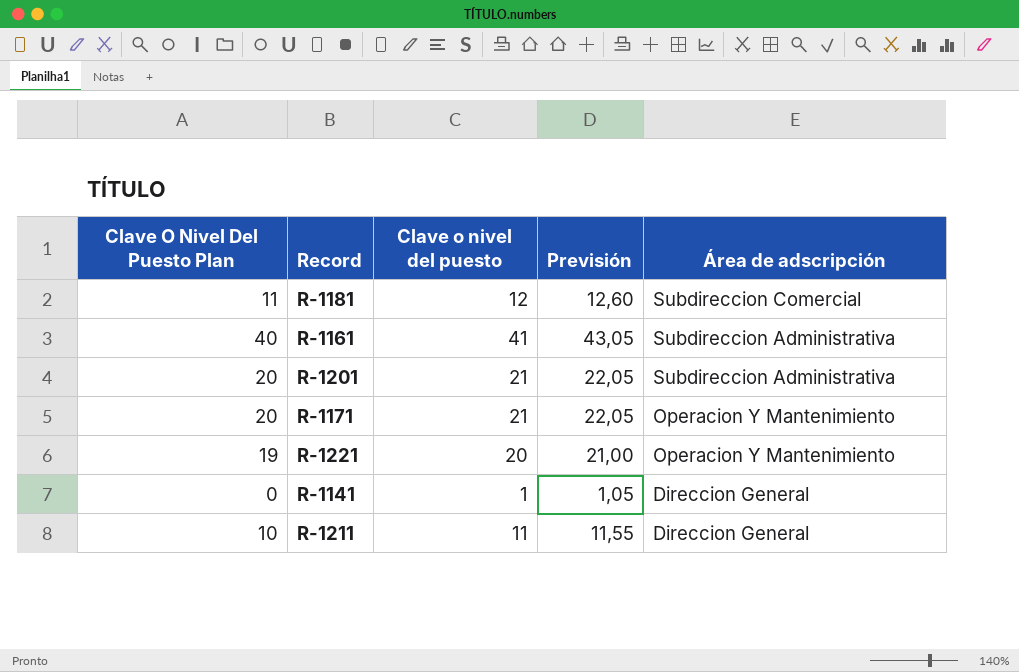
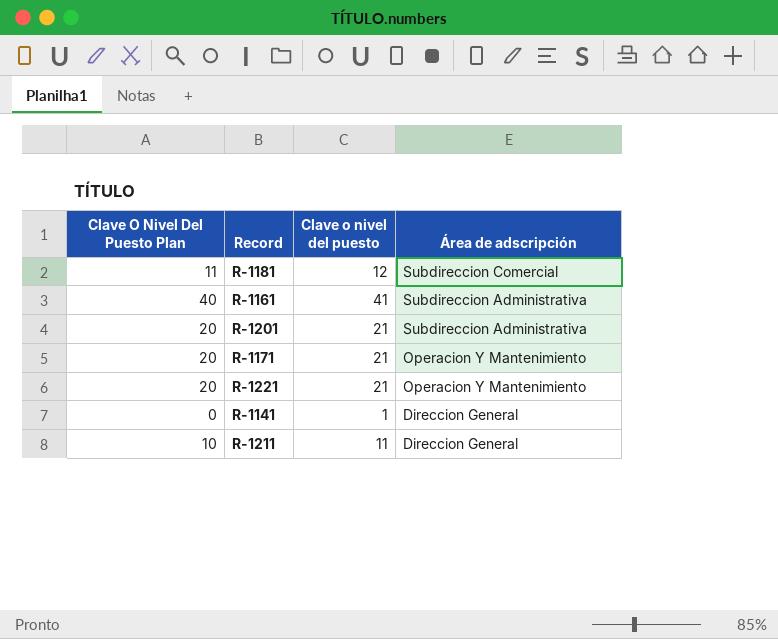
column Previsión | formula: [Clave o nivel del puesto] * 1,05 -> none
R-1221 | Clave O Nivel Del Puesto Plan: 19 -> 20
R-1221 | Clave o nivel del puesto: 20 -> 21

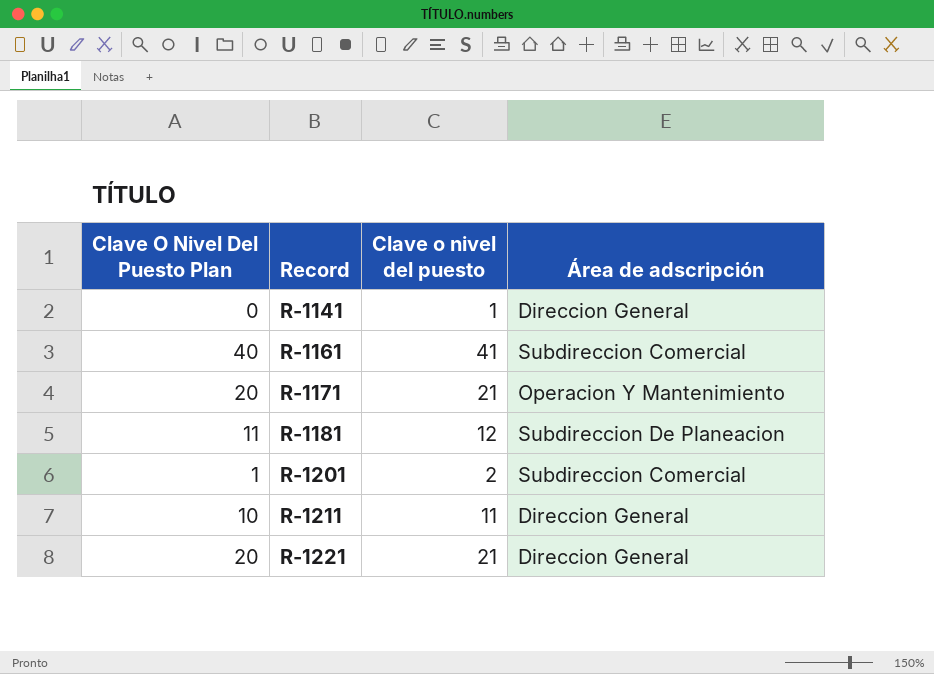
row order: Área de adscripción descending -> Record ascending
R-1161 | Área de adscripción: Subdireccion Administrativa -> Subdireccion Comercial
R-1181 | Área de adscripción: Subdireccion Comercial -> Subdireccion De Planeacion
R-1201 | Clave O Nivel Del Puesto Plan: 20 -> 1
R-1201 | Clave o nivel del puesto: 21 -> 2
R-1201 | Área de adscripción: Subdireccion Administrativa -> Subdireccion Comercial
R-1221 | Área de adscripción: Operacion Y Mantenimiento -> Direccion General

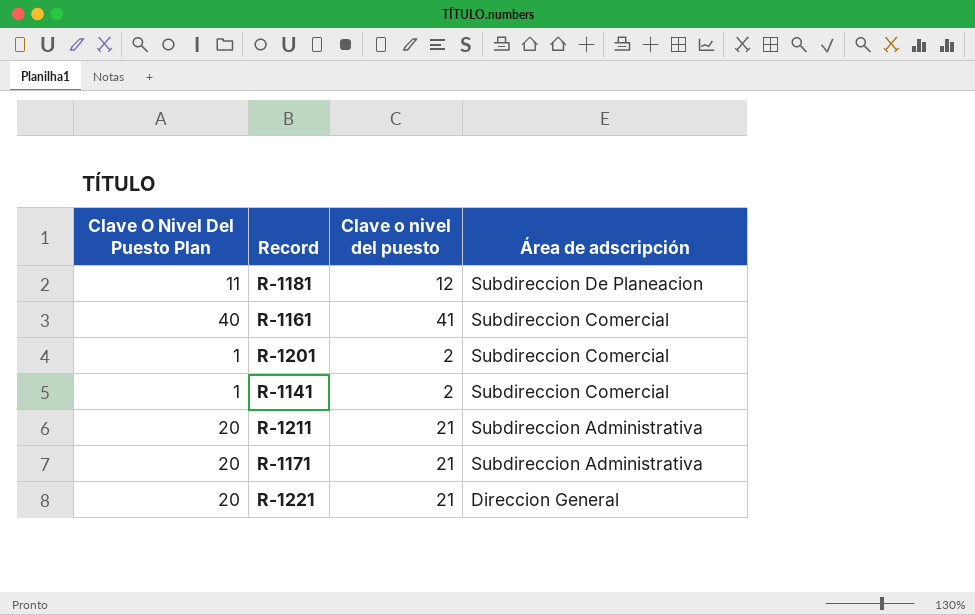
row order: Record ascending -> Área de adscripción descending
R-1141 | Clave O Nivel Del Puesto Plan: 0 -> 1
R-1141 | Clave o nivel del puesto: 1 -> 2
R-1141 | Área de adscripción: Direccion General -> Subdireccion Comercial
R-1211 | Clave O Nivel Del Puesto Plan: 10 -> 20
R-1211 | Clave o nivel del puesto: 11 -> 21
R-1211 | Área de adscripción: Direccion General -> Subdireccion Administrativa
R-1171 | Área de adscripción: Operacion Y Mantenimiento -> Subdireccion Administrativa

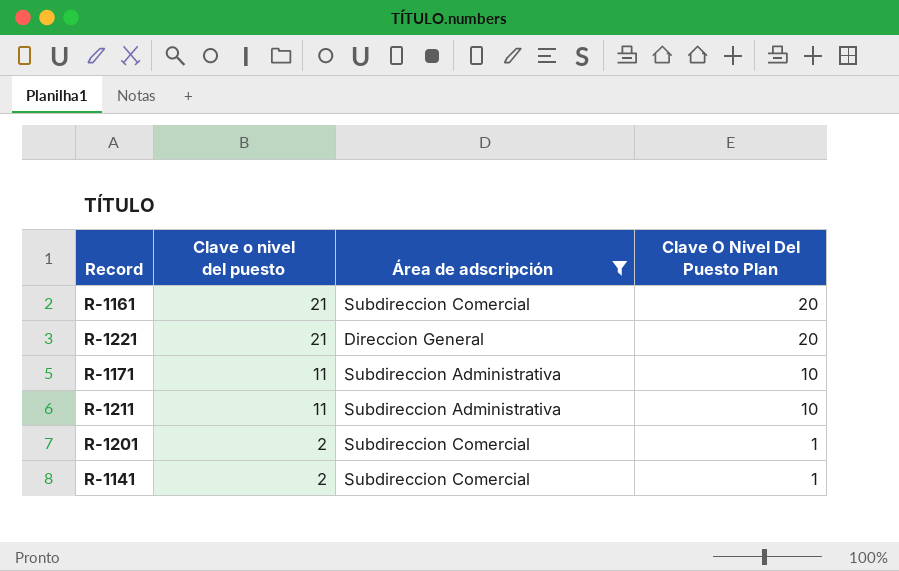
filter: none -> Área de adscripción != Subdireccion De Planeacion
row order: Área de adscripción descending -> Clave o nivel del puesto descending
column Clave O Nivel Del Puesto Plan | position: 1 -> 4
R-1161 | Clave o nivel del puesto: 41 -> 21
R-1161 | Clave O Nivel Del Puesto Plan: 40 -> 20
R-1171 | Clave o nivel del puesto: 21 -> 11
R-1171 | Clave O Nivel Del Puesto Plan: 20 -> 10
R-1211 | Clave o nivel del puesto: 21 -> 11
R-1211 | Clave O Nivel Del Puesto Plan: 20 -> 10

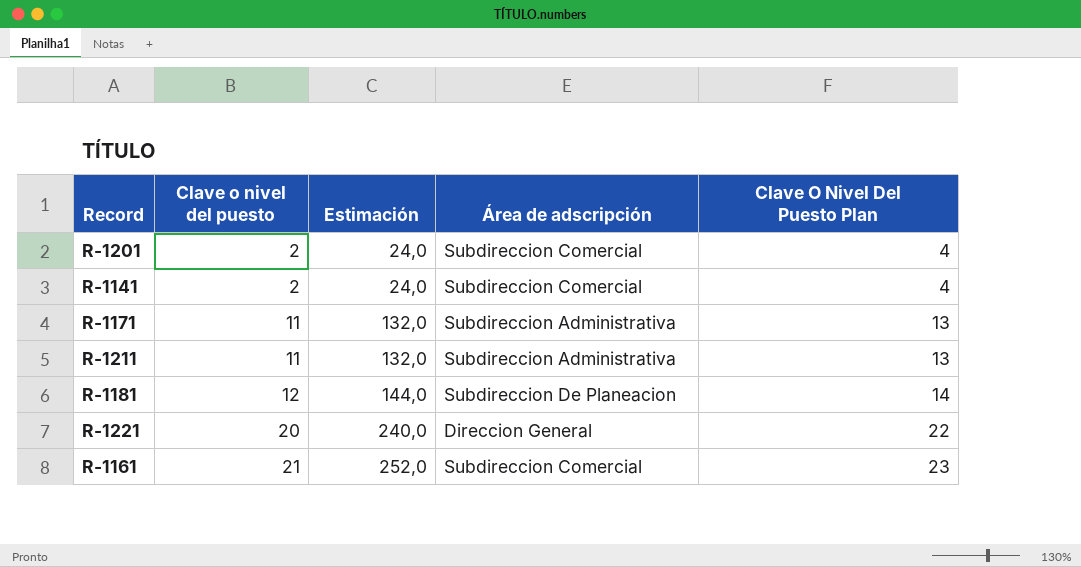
filter: Área de adscripción != Subdireccion De Planeacion -> none
row order: Clave o nivel del puesto descending -> Clave o nivel del puesto ascending
column Estimación | formula: none -> [Clave o nivel del puesto] * 12
column Clave O Nivel Del Puesto Plan | formula: [Clave o nivel del puesto] - 1 -> [Clave o nivel del puesto] + 2
R-1221 | Clave o nivel del puesto: 21 -> 20

